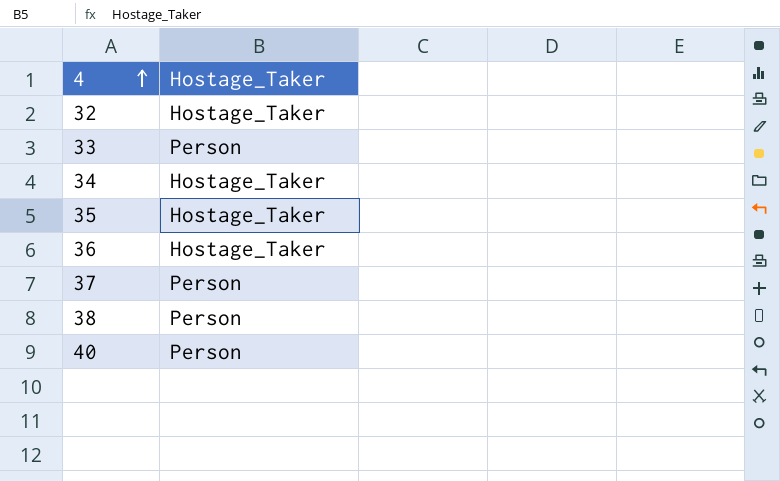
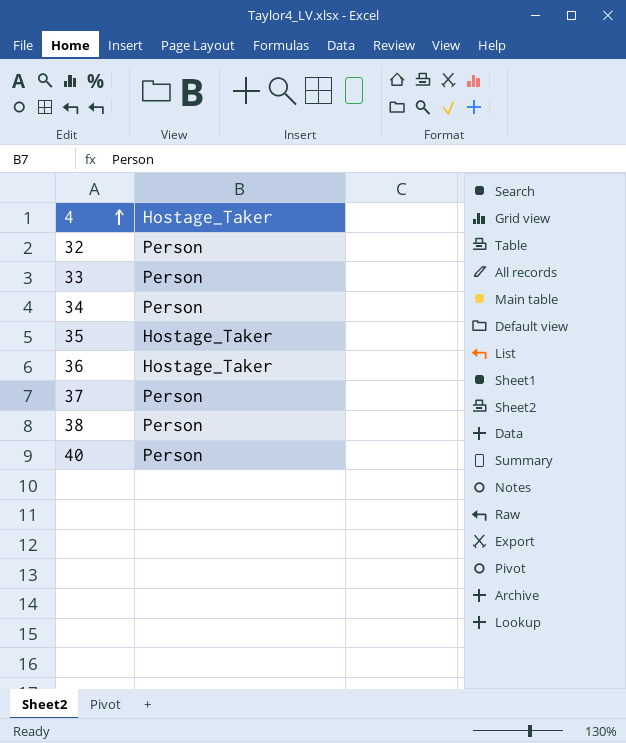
32 | Hostage_Taker: Hostage_Taker -> Person
34 | Hostage_Taker: Hostage_Taker -> Person

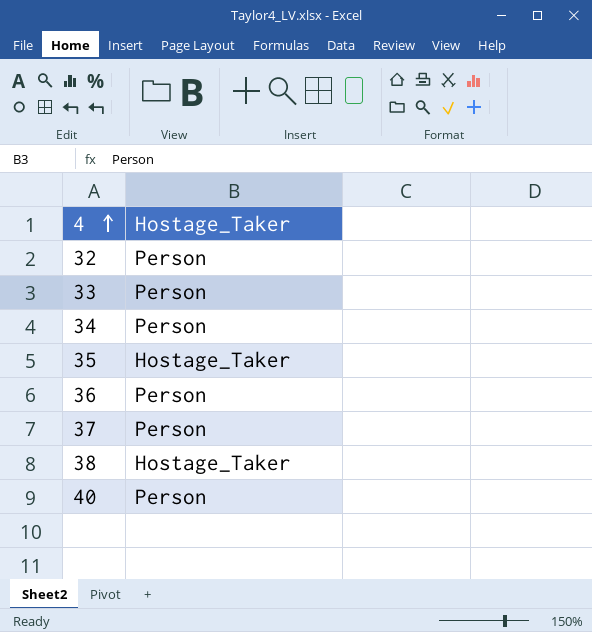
36 | Hostage_Taker: Hostage_Taker -> Person
38 | Hostage_Taker: Person -> Hostage_Taker

